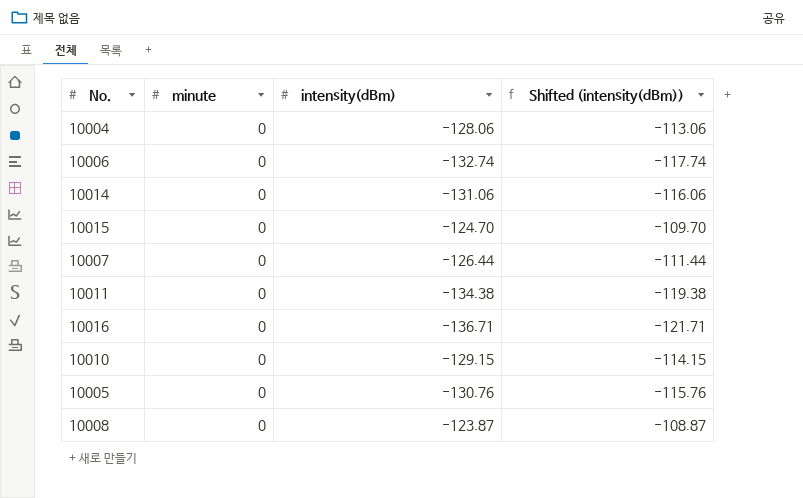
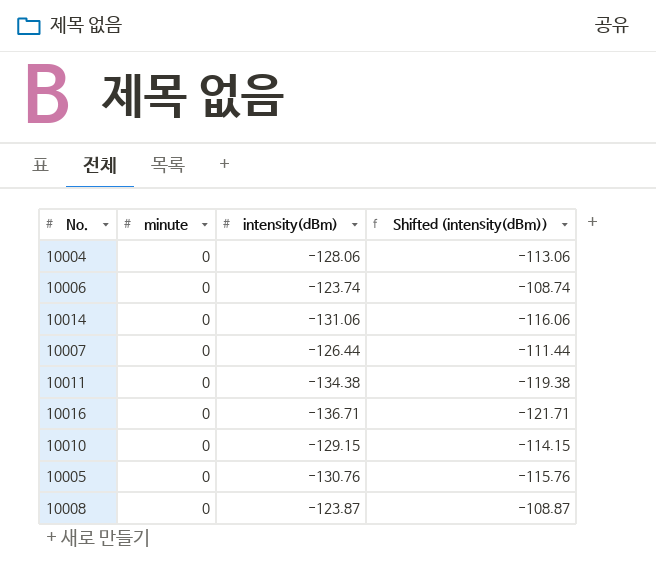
row 10015: 0 | -124.70 | -109.70 -> none
10006 | intensity(dBm): -132.74 -> -123.74
10006 | Shifted (intensity(dBm)): -117.74 -> -108.74

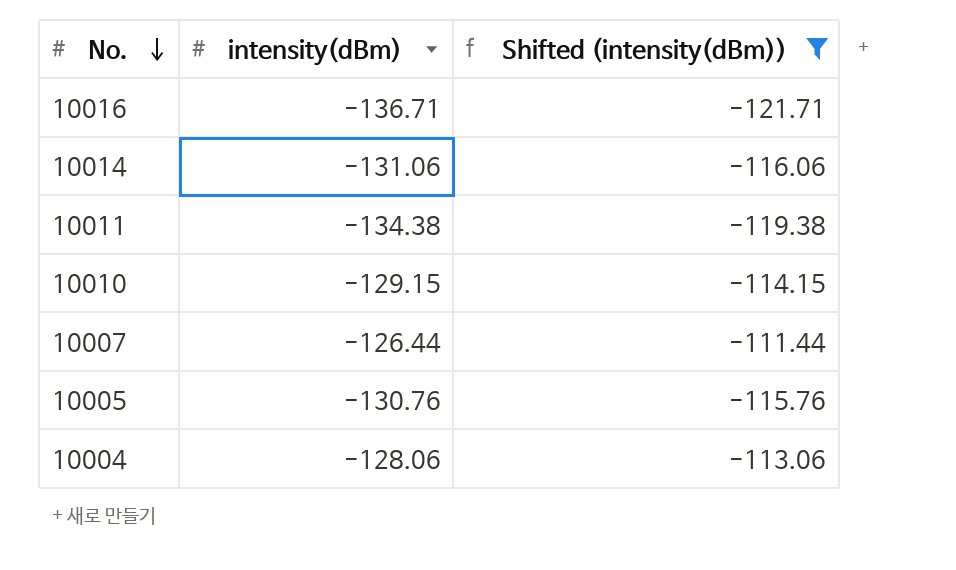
filter: none -> Shifted (intensity(dBm)) <= -111.44
row order: none -> No. descending
column minute | position: 2 -> none

